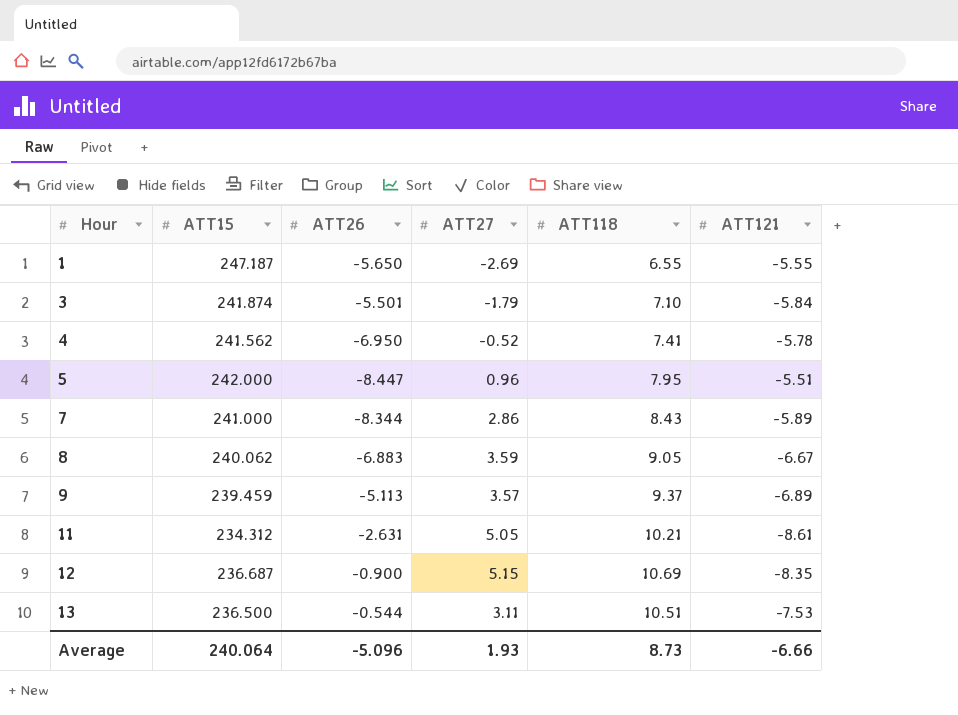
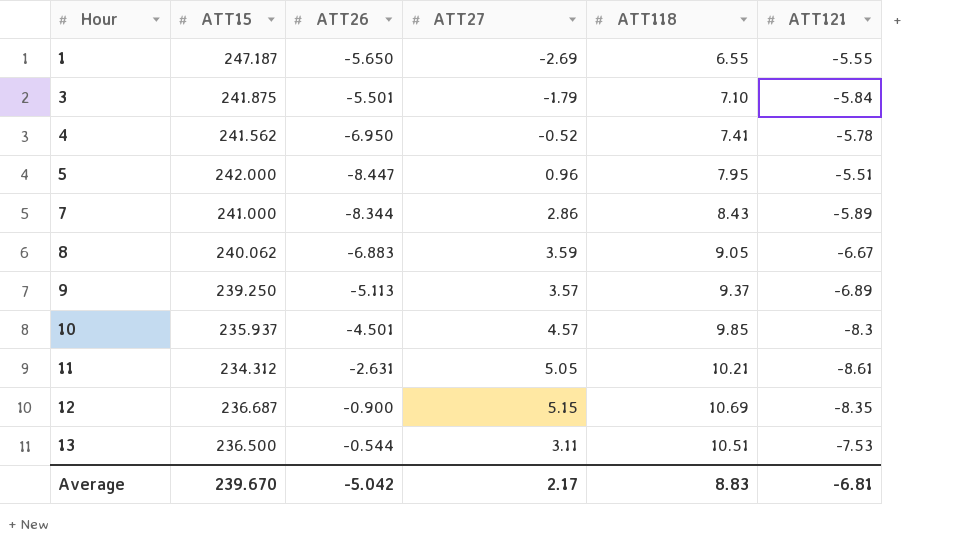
3 | ATT15: 241.874 -> 241.875
9 | ATT15: 239.459 -> 239.250
row 10: none -> 235.937 | -4.501 | 4.57 | 9.85 | -8.3
Average | ATT15: 240.064 -> 239.670
Average | ATT26: -5.096 -> -5.042
Average | ATT27: 1.93 -> 2.17
Average | ATT118: 8.73 -> 8.83
Average | ATT121: -6.66 -> -6.81

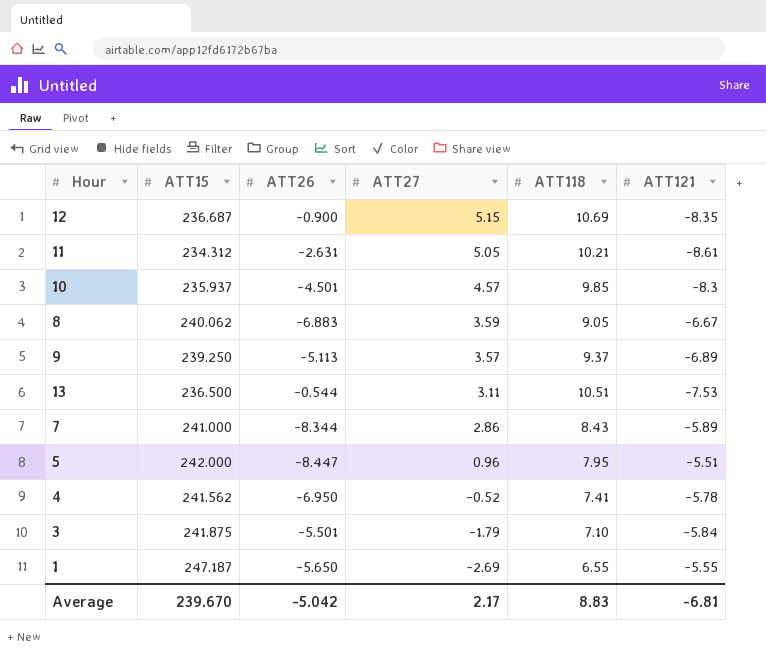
row order: Hour ascending -> ATT27 descending

